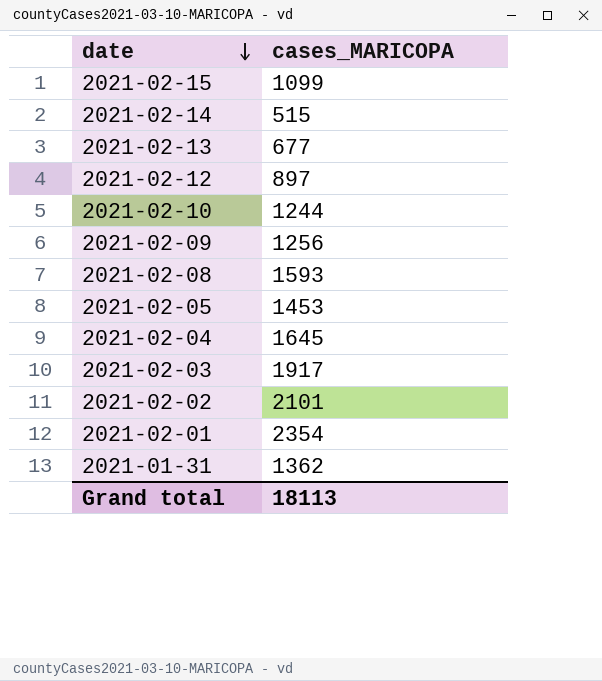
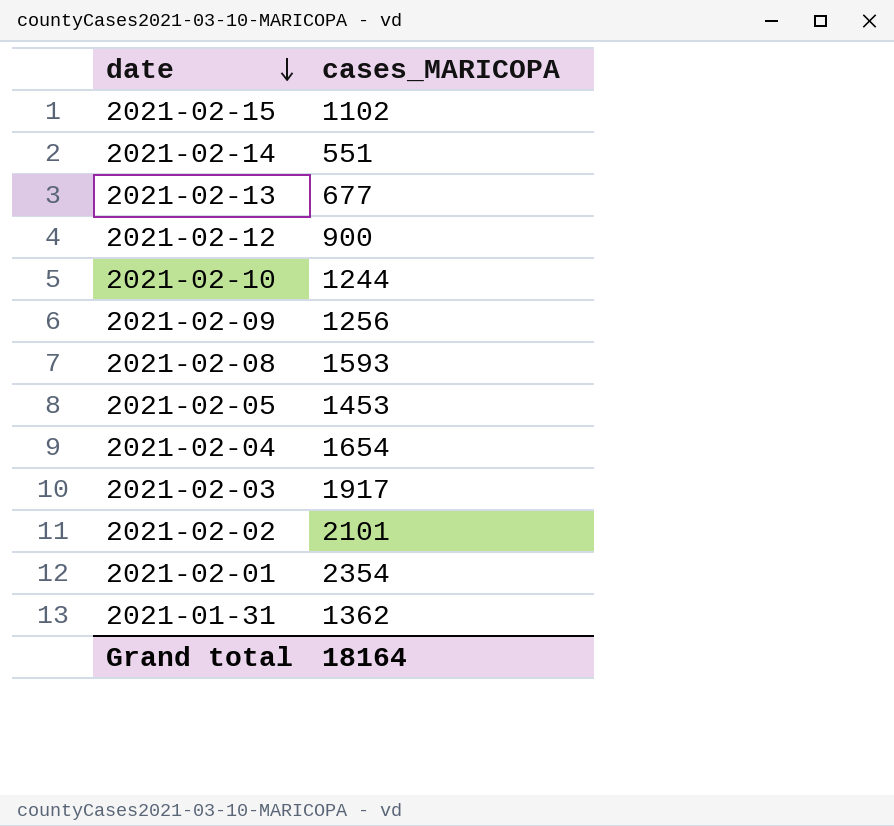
2021-02-15 | cases_MARICOPA: 1099 -> 1102
2021-02-14 | cases_MARICOPA: 515 -> 551
2021-02-12 | cases_MARICOPA: 897 -> 900
2021-02-04 | cases_MARICOPA: 1645 -> 1654
Grand total | cases_MARICOPA: 18113 -> 18164

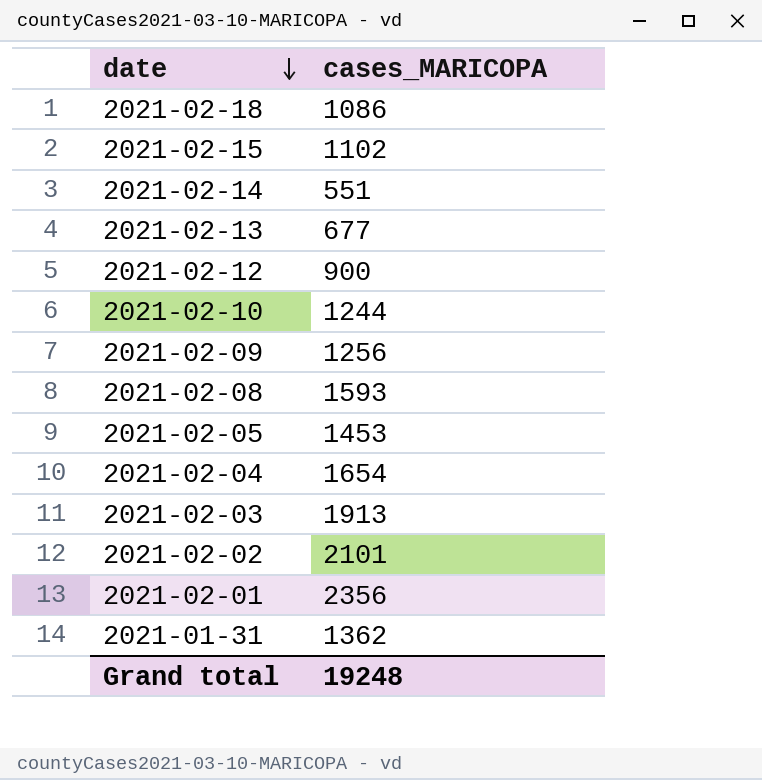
row 2021-02-18: none -> 1086
2021-02-03 | cases_MARICOPA: 1917 -> 1913
2021-02-01 | cases_MARICOPA: 2354 -> 2356
Grand total | cases_MARICOPA: 18164 -> 19248

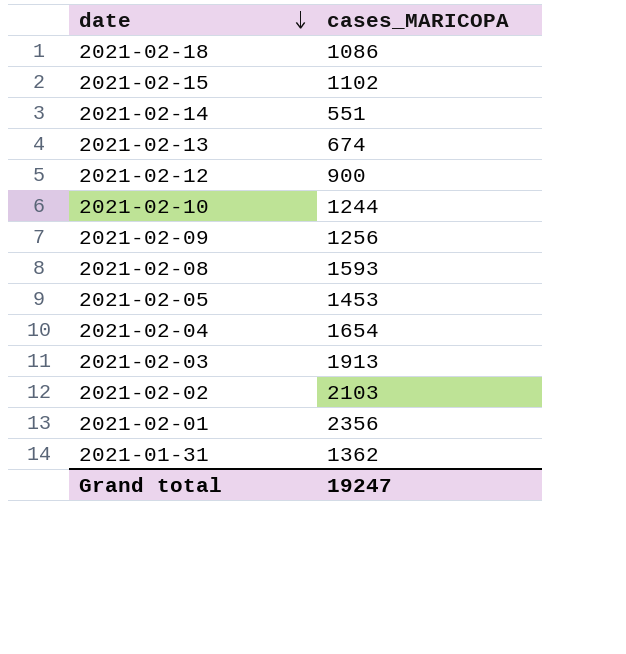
2021-02-13 | cases_MARICOPA: 677 -> 674
2021-02-02 | cases_MARICOPA: 2101 -> 2103
Grand total | cases_MARICOPA: 19248 -> 19247

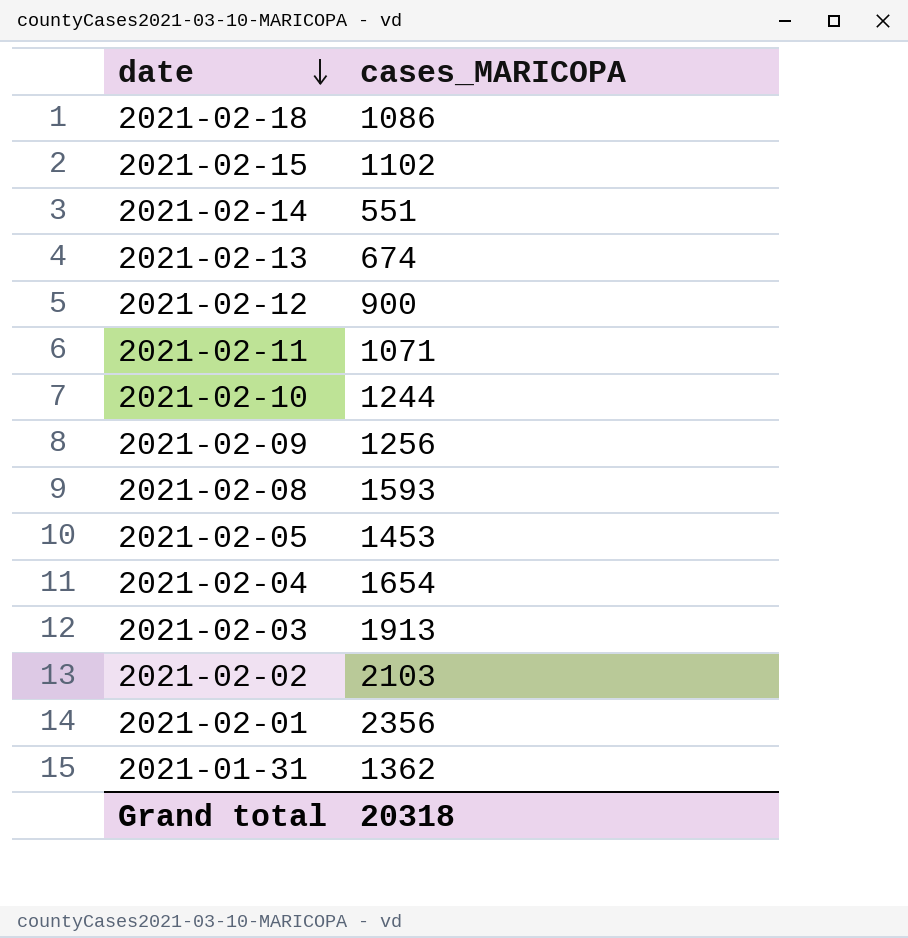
row 2021-02-11: none -> 1071
Grand total | cases_MARICOPA: 19247 -> 20318

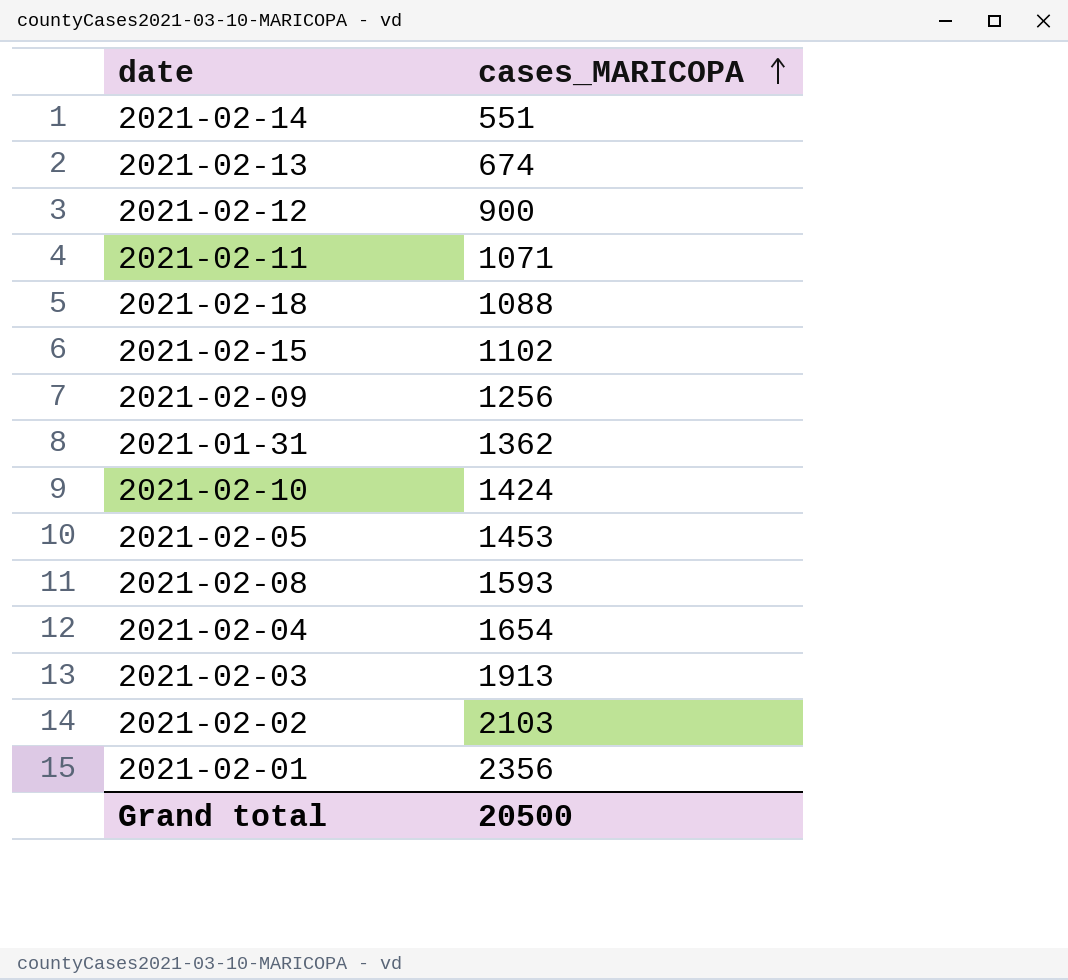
row order: date descending -> cases_MARICOPA ascending
2021-02-18 | cases_MARICOPA: 1086 -> 1088
2021-02-10 | cases_MARICOPA: 1244 -> 1424
Grand total | cases_MARICOPA: 20318 -> 20500

